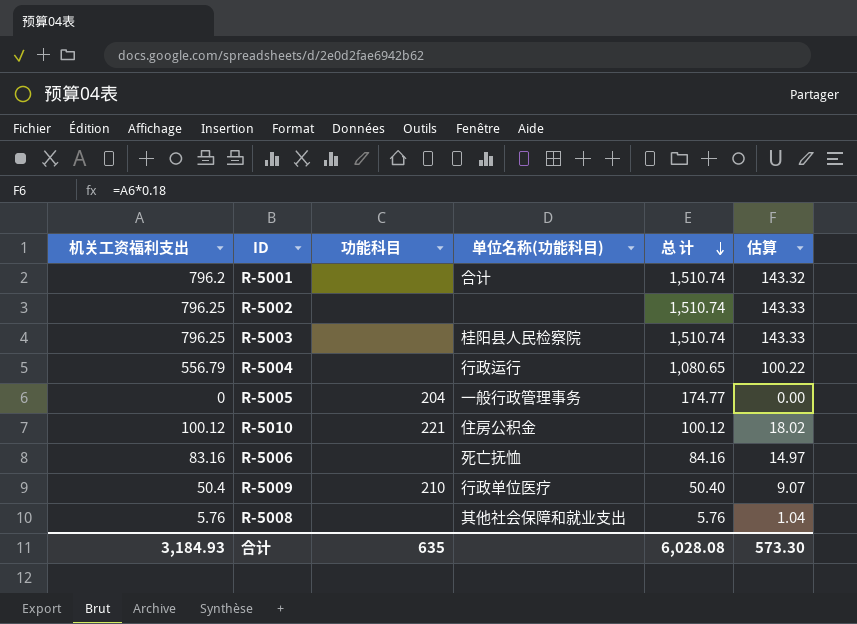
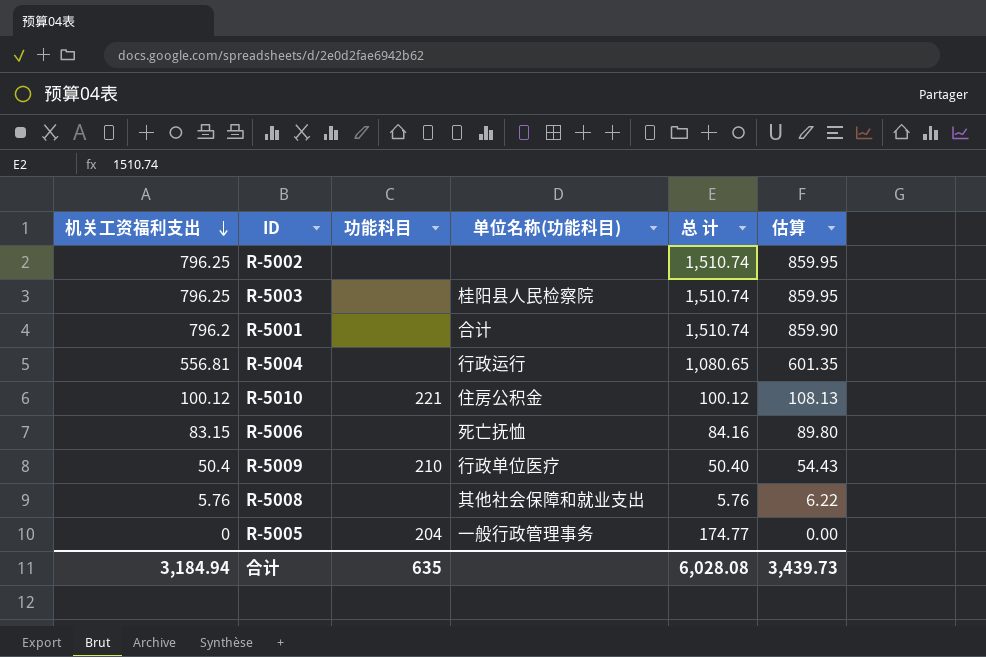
row order: 总 计 descending -> 机关工资福利支出 descending
column 估算 | formula: [机关工资福利支出] * 0.18 -> [机关工资福利支出] * 1.08
R-5004 | 机关工资福利支出: 556.79 -> 556.81
R-5006 | 机关工资福利支出: 83.16 -> 83.15
合计 | 机关工资福利支出: 3,184.93 -> 3,184.94
合计 | 估算: 573.30 -> 3,439.73

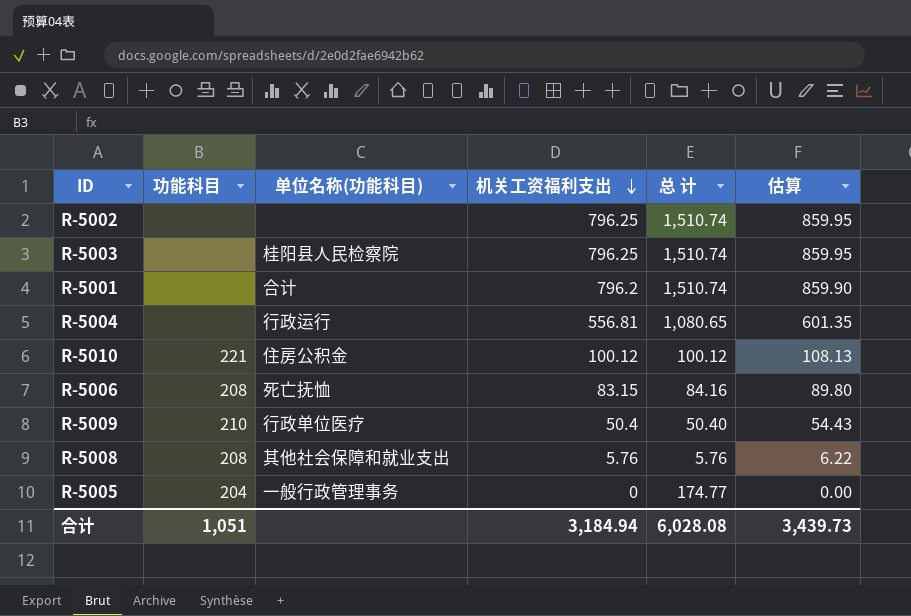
column 机关工资福利支出 | position: 1 -> 4
R-5006 | 功能科目: none -> 208
R-5008 | 功能科目: none -> 208
合计 | 功能科目: 635 -> 1,051

